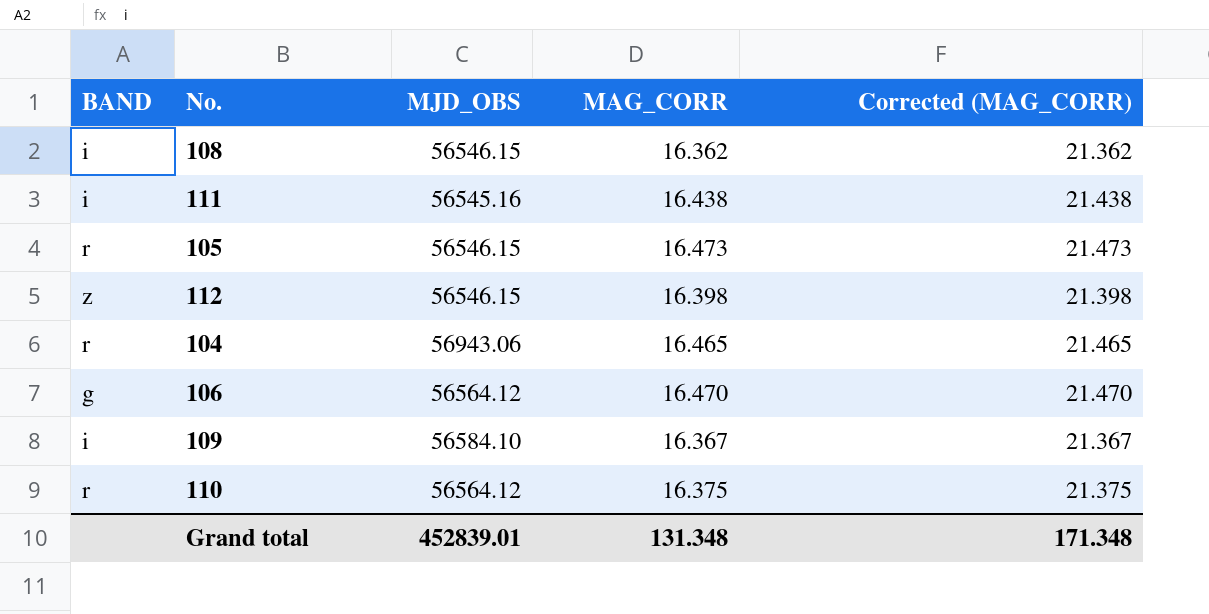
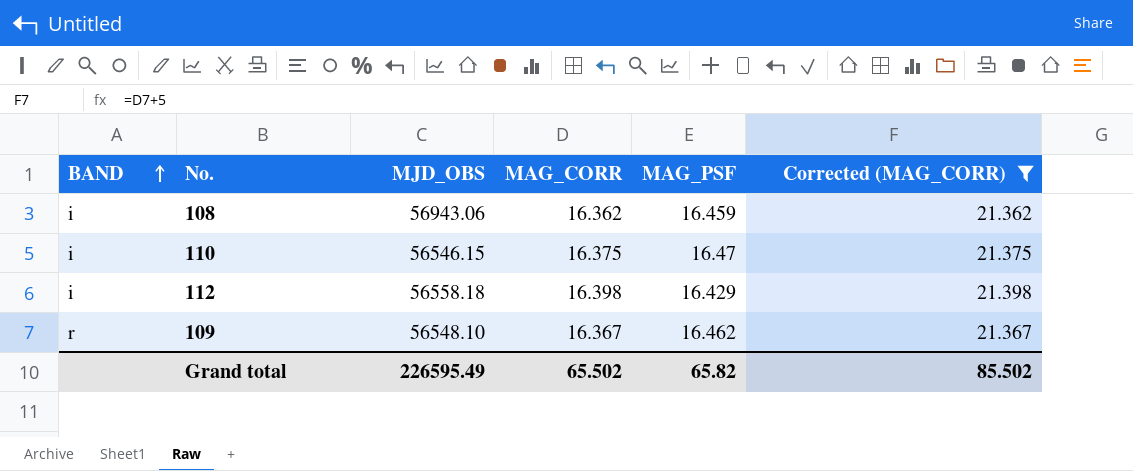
filter: none -> Corrected (MAG_CORR) <= 21.398
row order: none -> BAND ascending
column MAG_PSF | position: none -> 5
108 | MJD_OBS: 56546.15 -> 56943.06
110 | BAND: r -> i
110 | MJD_OBS: 56564.12 -> 56546.15
112 | BAND: z -> i
112 | MJD_OBS: 56546.15 -> 56558.18
109 | BAND: i -> r
109 | MJD_OBS: 56584.10 -> 56548.10
Grand total | MJD_OBS: 452839.01 -> 226595.49
Grand total | MAG_CORR: 131.348 -> 65.502
Grand total | Corrected (MAG_CORR): 171.348 -> 85.502

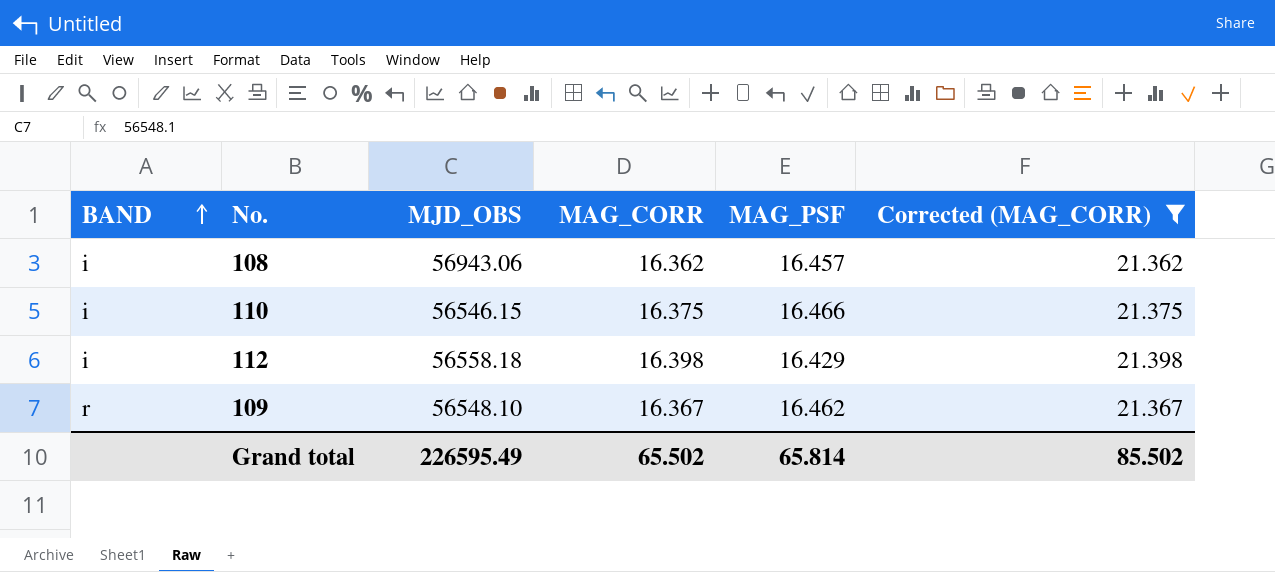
108 | MAG_PSF: 16.459 -> 16.457
110 | MAG_PSF: 16.47 -> 16.466
Grand total | MAG_PSF: 65.82 -> 65.814

